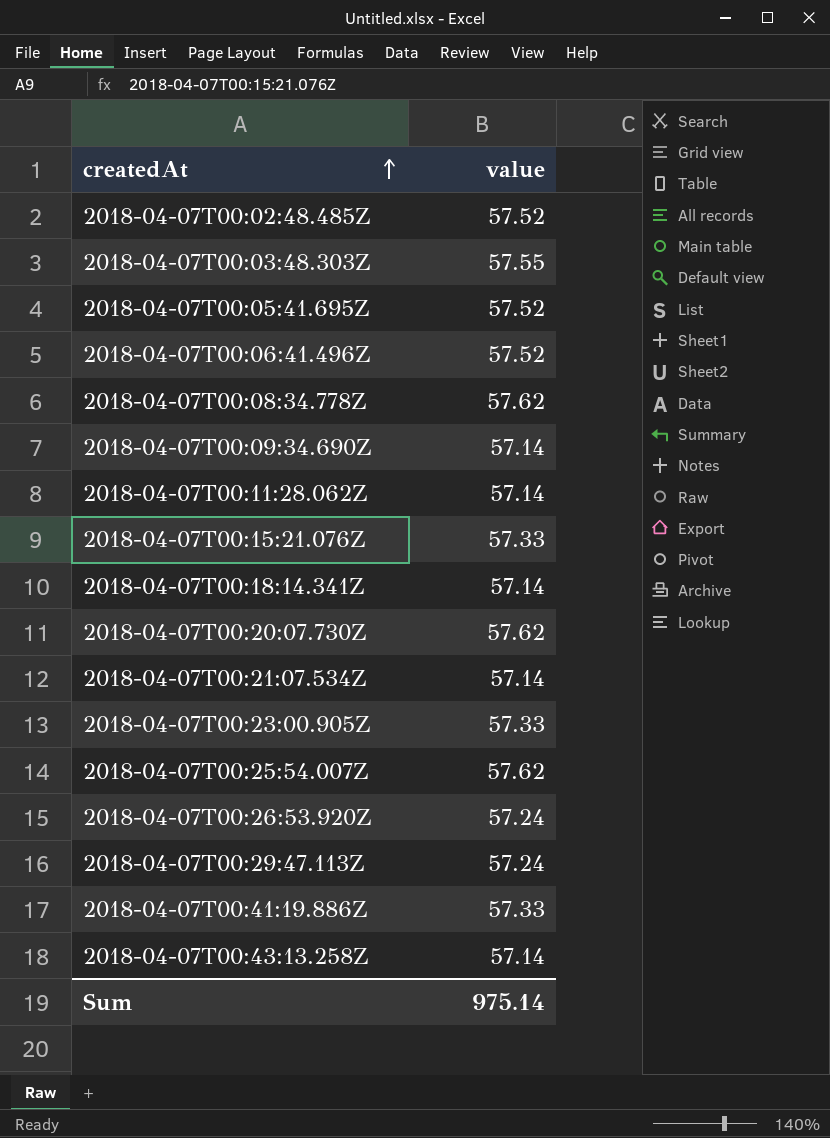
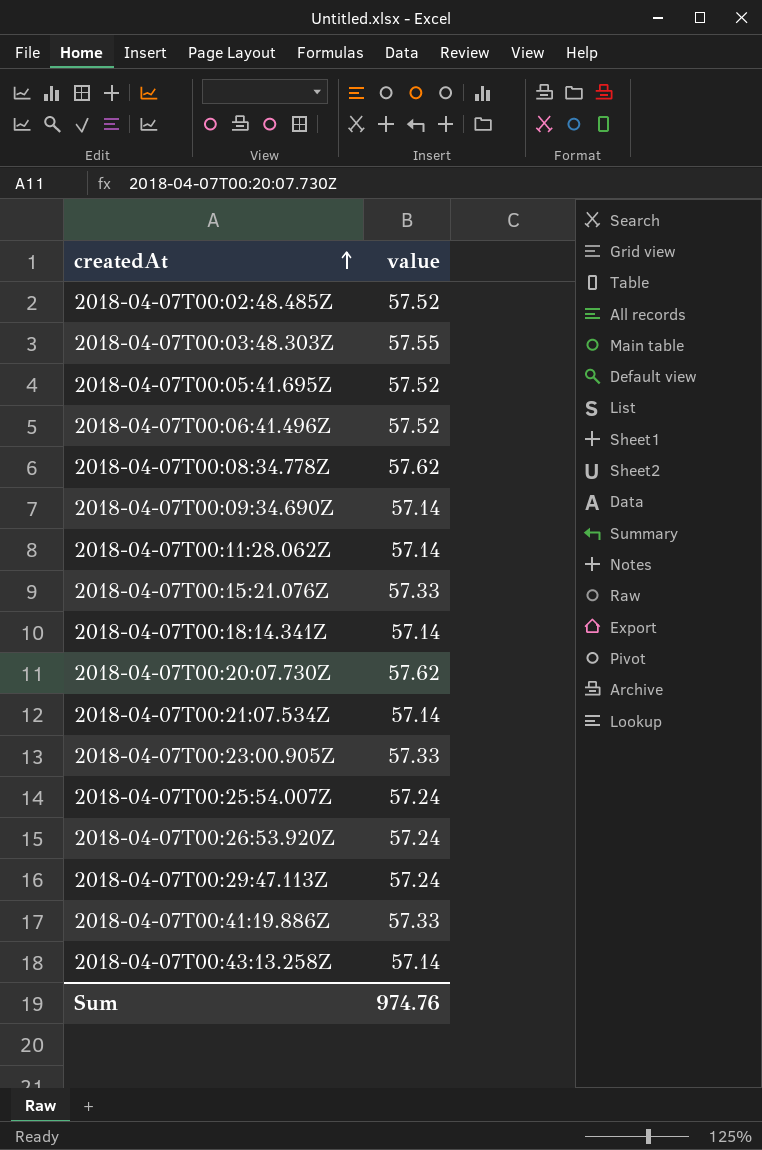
2018-04-07T00:25:54.007Z | value: 57.62 -> 57.24
Sum | value: 975.14 -> 974.76

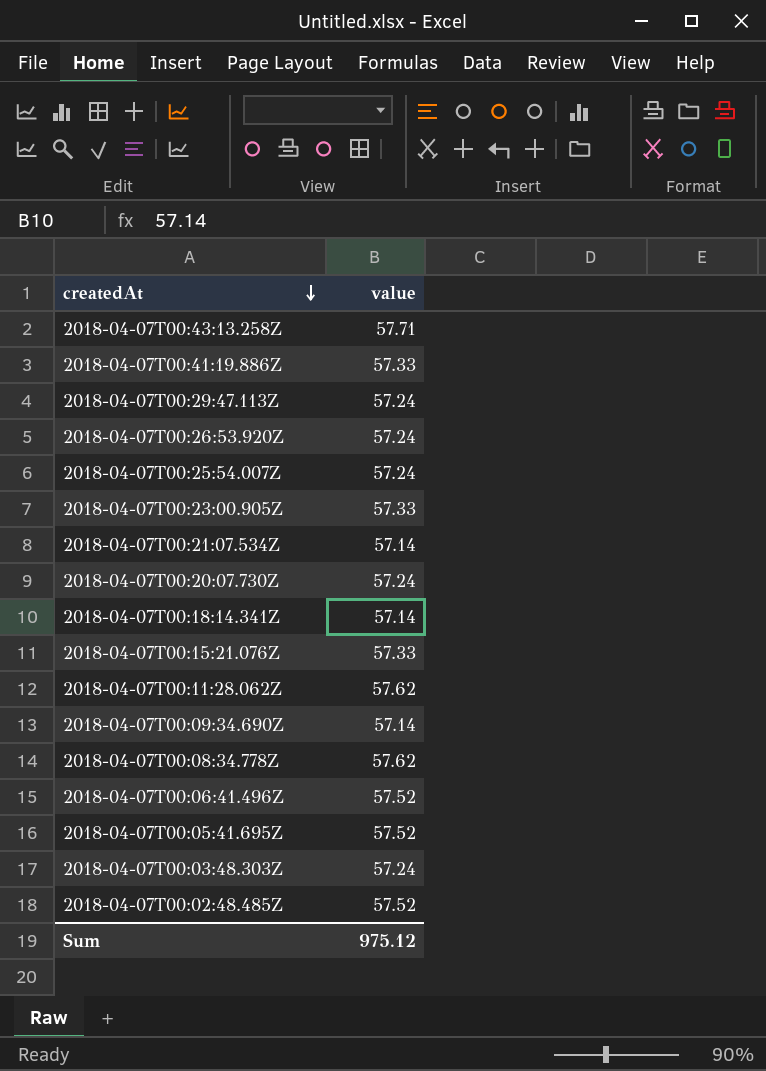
row order: createdAt ascending -> createdAt descending
2018-04-07T00:43:13.258Z | value: 57.14 -> 57.71
2018-04-07T00:20:07.730Z | value: 57.62 -> 57.24
2018-04-07T00:11:28.062Z | value: 57.14 -> 57.62
2018-04-07T00:03:48.303Z | value: 57.55 -> 57.24
Sum | value: 974.76 -> 975.12

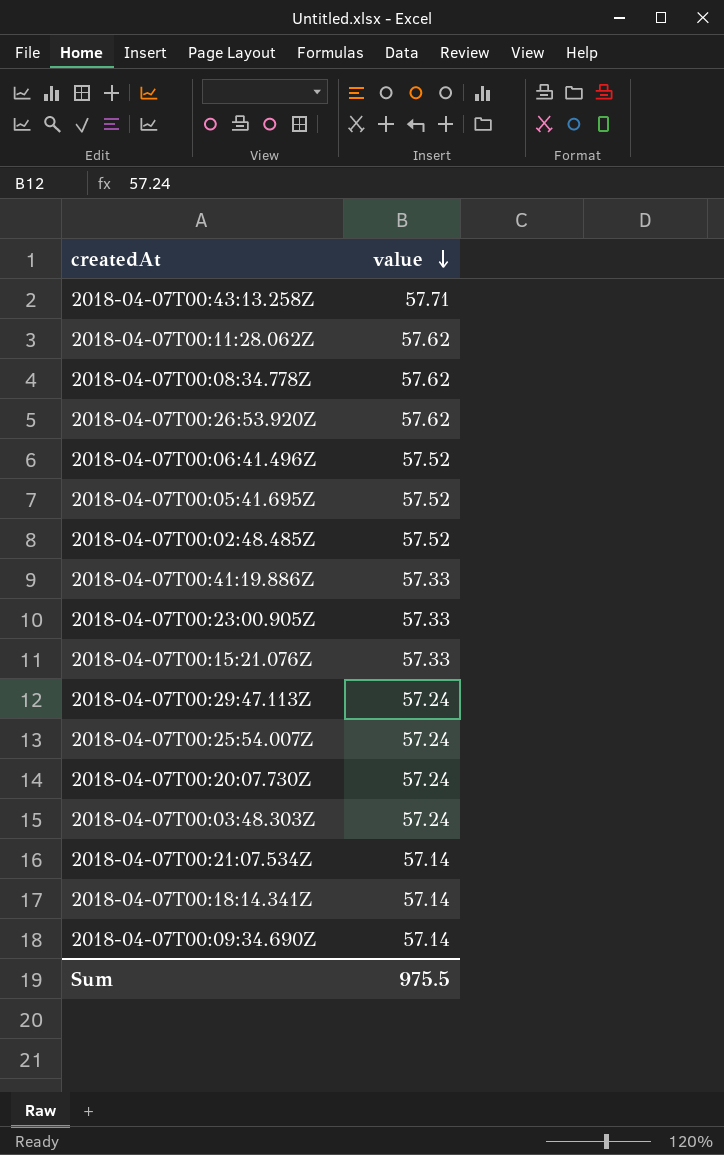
row order: createdAt descending -> value descending
2018-04-07T00:26:53.920Z | value: 57.24 -> 57.62
Sum | value: 975.12 -> 975.5

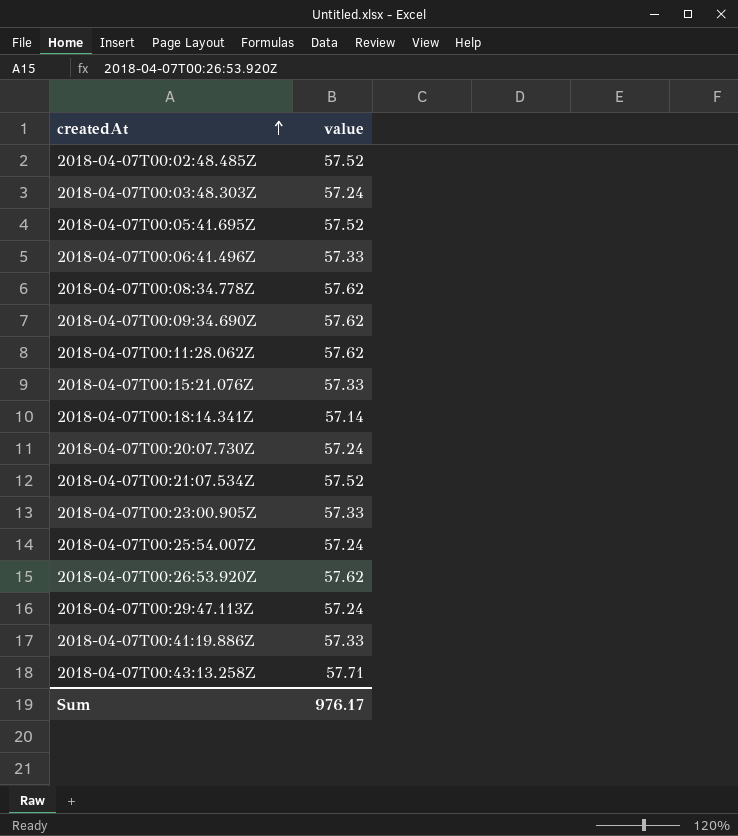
row order: value descending -> createdAt ascending
2018-04-07T00:06:41.496Z | value: 57.52 -> 57.33
2018-04-07T00:09:34.690Z | value: 57.14 -> 57.62
2018-04-07T00:21:07.534Z | value: 57.14 -> 57.52
Sum | value: 975.5 -> 976.17

